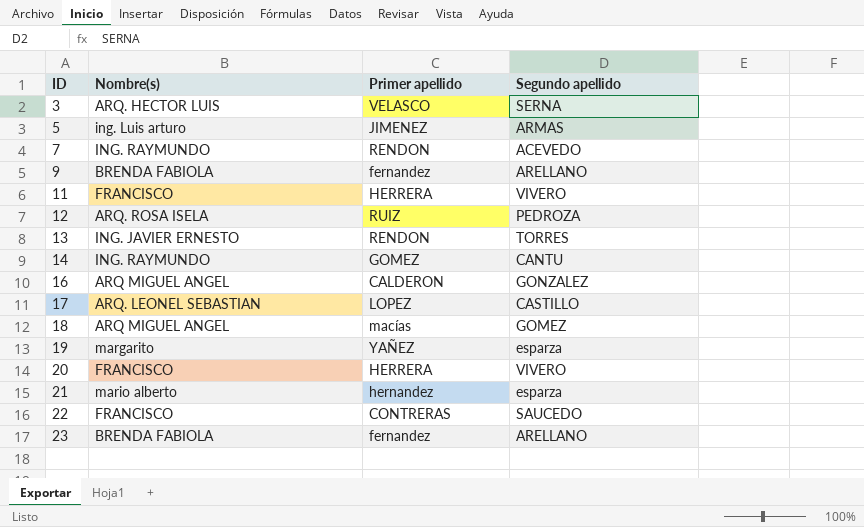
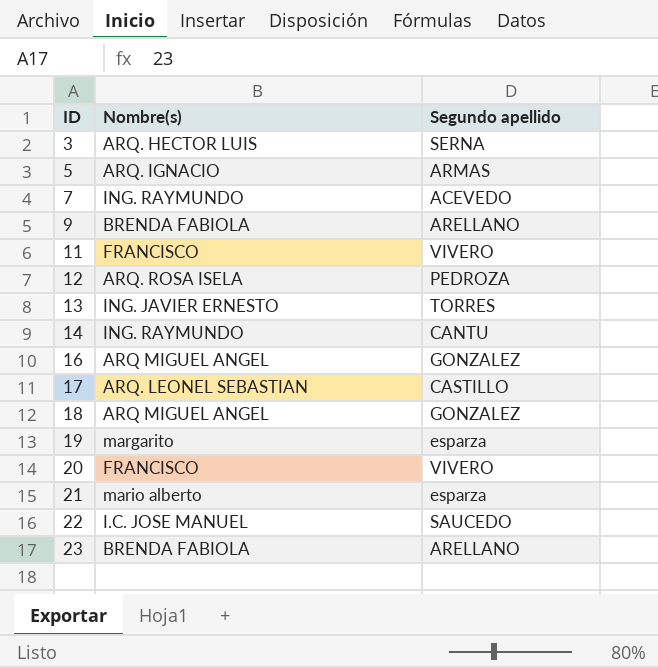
column Primer apellido | position: 3 -> none
5 | Nombre(s): ing. Luis arturo -> ARQ. IGNACIO
18 | Segundo apellido: GOMEZ -> GONZALEZ
22 | Nombre(s): FRANCISCO -> I.C. JOSE MANUEL

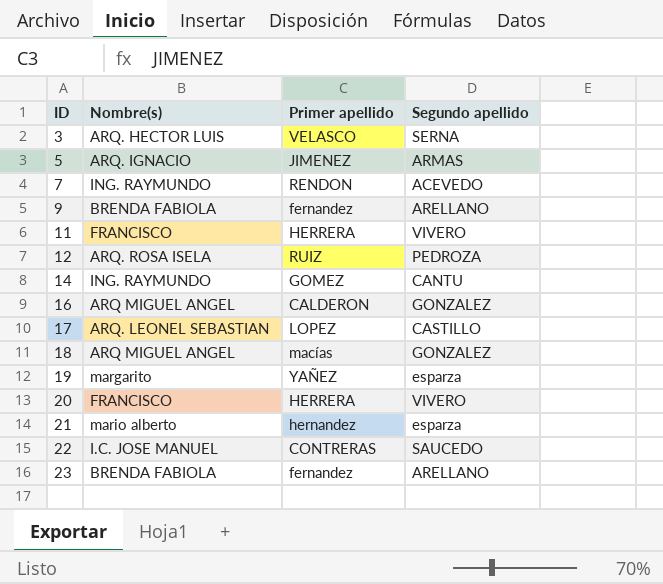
column Primer apellido | position: none -> 3
row 13: ING. JAVIER ERNESTO | TORRES -> none

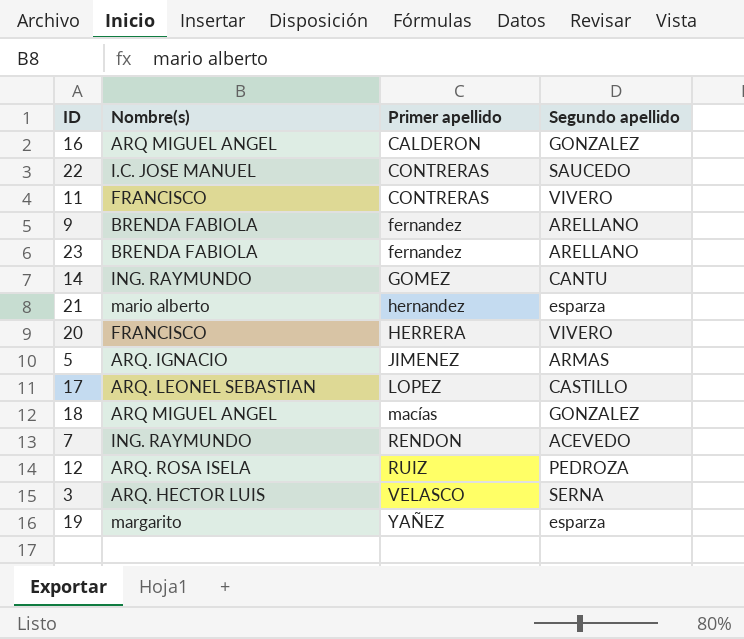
row order: ID ascending -> Primer apellido ascending
11 | Primer apellido: HERRERA -> CONTRERAS

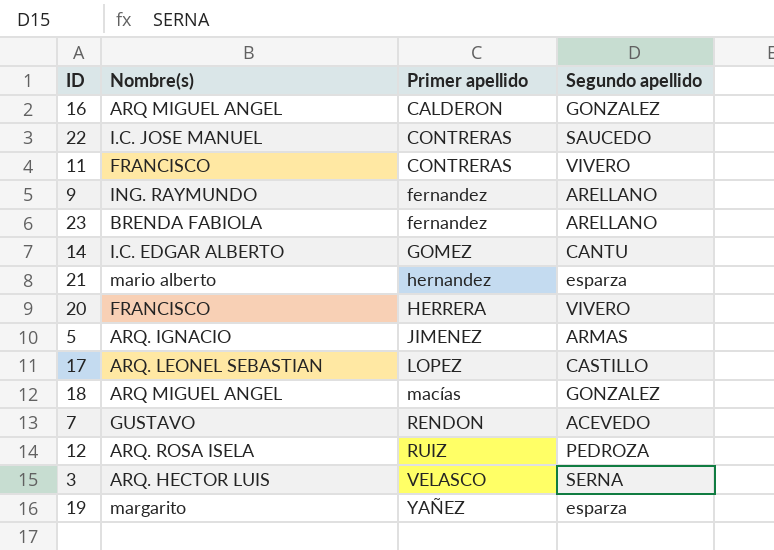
9 | Nombre(s): BRENDA FABIOLA -> ING. RAYMUNDO
14 | Nombre(s): ING. RAYMUNDO -> I.C. EDGAR ALBERTO
7 | Nombre(s): ING. RAYMUNDO -> GUSTAVO

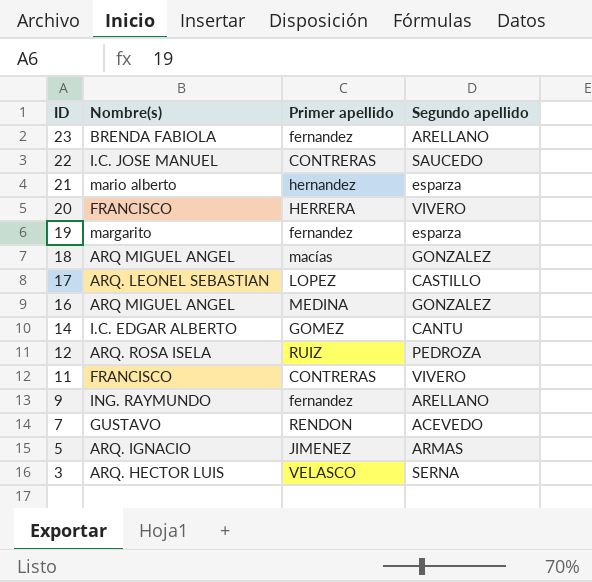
row order: Primer apellido ascending -> ID descending
19 | Primer apellido: YAÑEZ -> fernandez
16 | Primer apellido: CALDERON -> MEDINA

